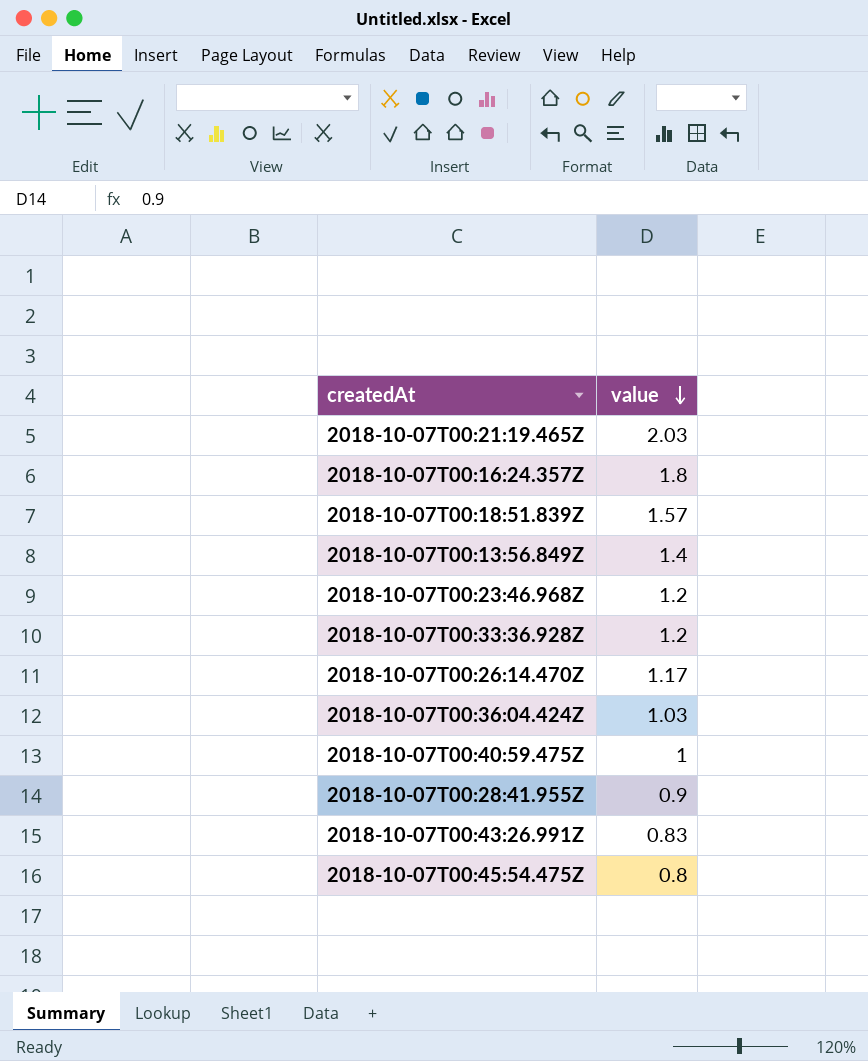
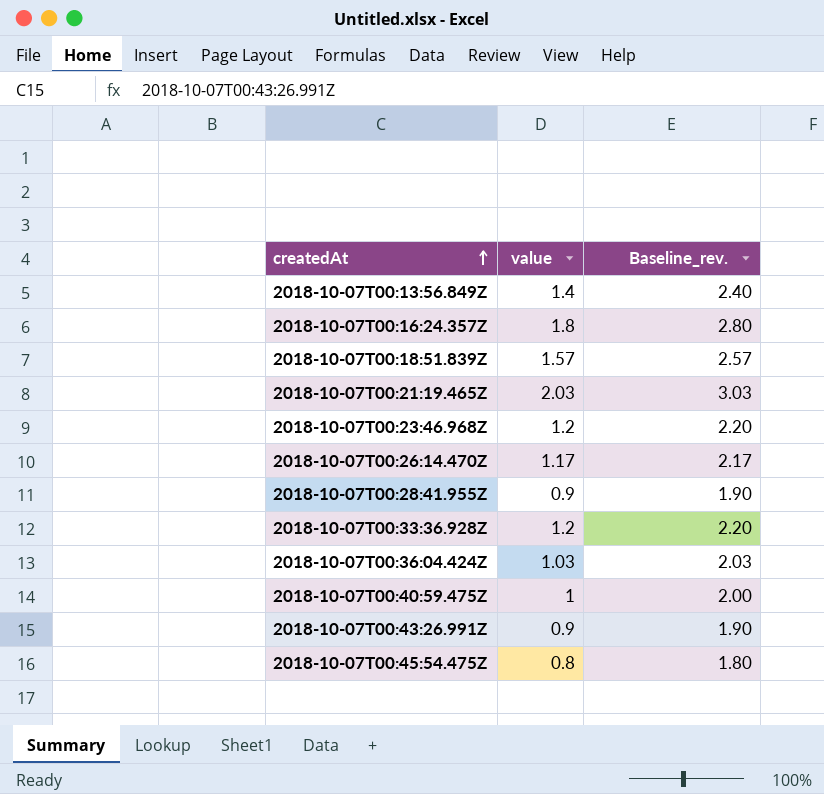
row order: value descending -> createdAt ascending
column Baseline_rev. | formula: none -> [value] + 1
2018-10-07T00:43:26.991Z | value: 0.83 -> 0.9

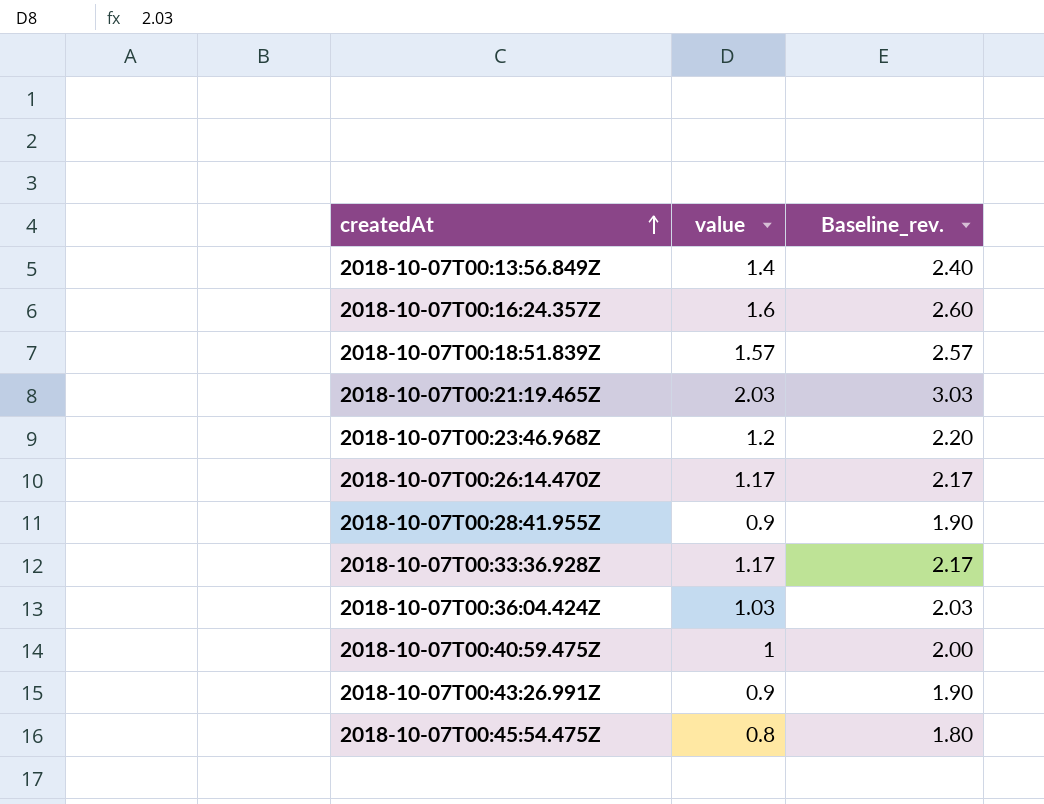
2018-10-07T00:16:24.357Z | value: 1.8 -> 1.6
2018-10-07T00:16:24.357Z | Baseline_rev.: 2.80 -> 2.60
2018-10-07T00:33:36.928Z | value: 1.2 -> 1.17
2018-10-07T00:33:36.928Z | Baseline_rev.: 2.20 -> 2.17

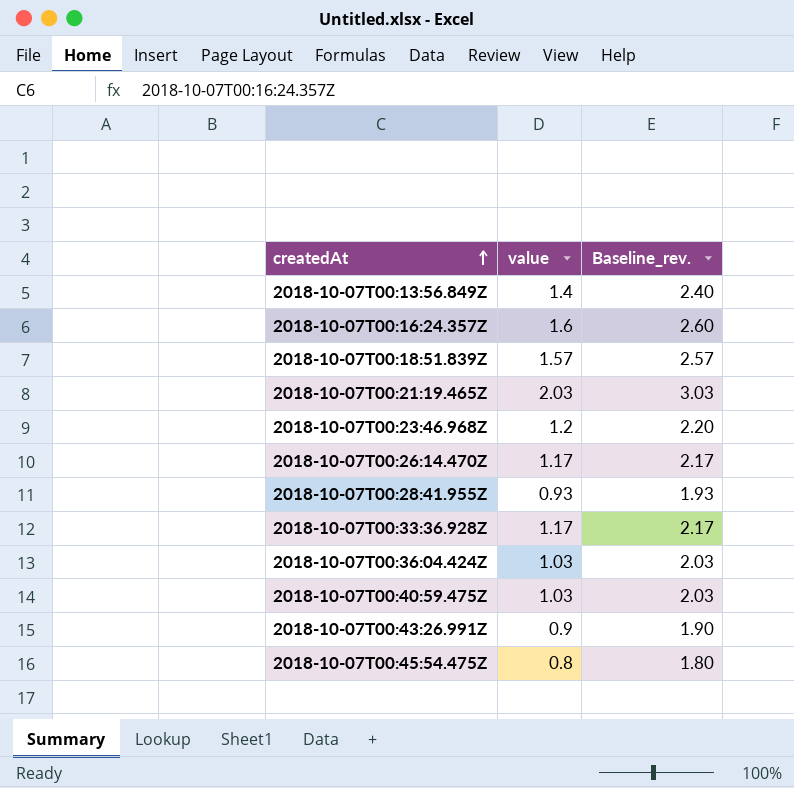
2018-10-07T00:28:41.955Z | value: 0.9 -> 0.93
2018-10-07T00:28:41.955Z | Baseline_rev.: 1.90 -> 1.93
2018-10-07T00:40:59.475Z | value: 1 -> 1.03
2018-10-07T00:40:59.475Z | Baseline_rev.: 2.00 -> 2.03

